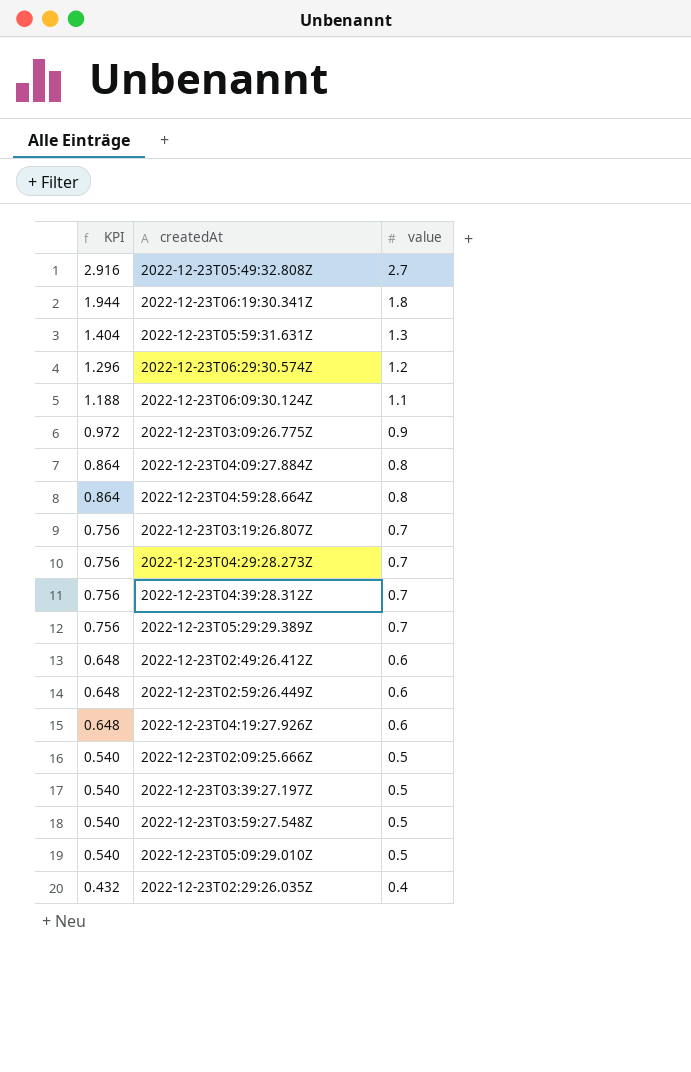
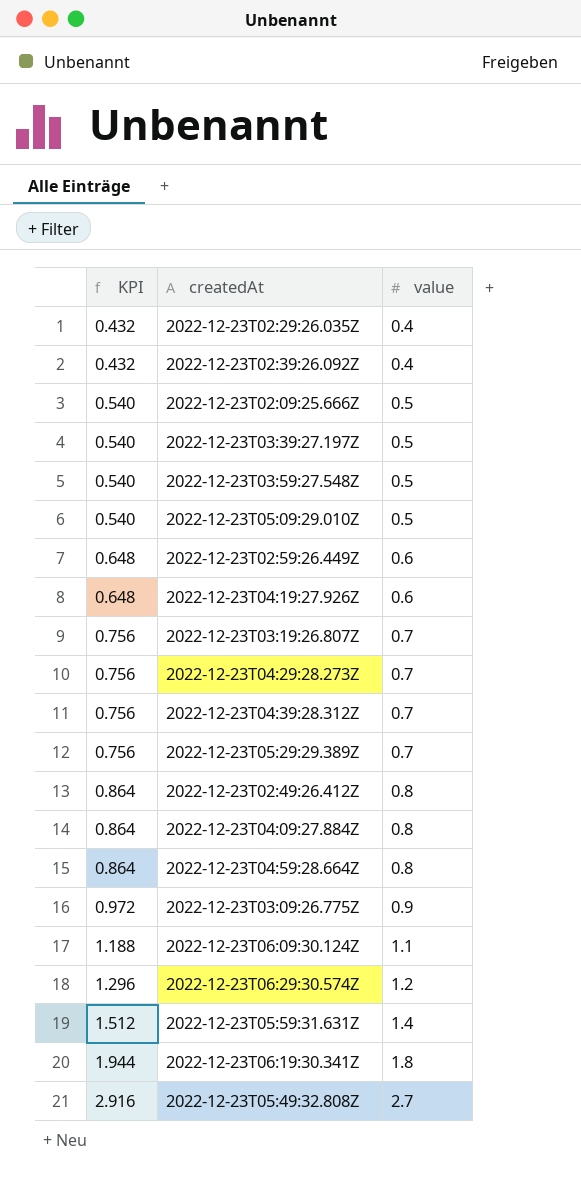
row order: KPI descending -> KPI ascending
row 2022-12-23T02:39:26.092Z: none -> 0.432 | 0.4
2022-12-23T02:49:26.412Z | KPI: 0.648 -> 0.864
2022-12-23T02:49:26.412Z | value: 0.6 -> 0.8
2022-12-23T05:59:31.631Z | KPI: 1.404 -> 1.512
2022-12-23T05:59:31.631Z | value: 1.3 -> 1.4

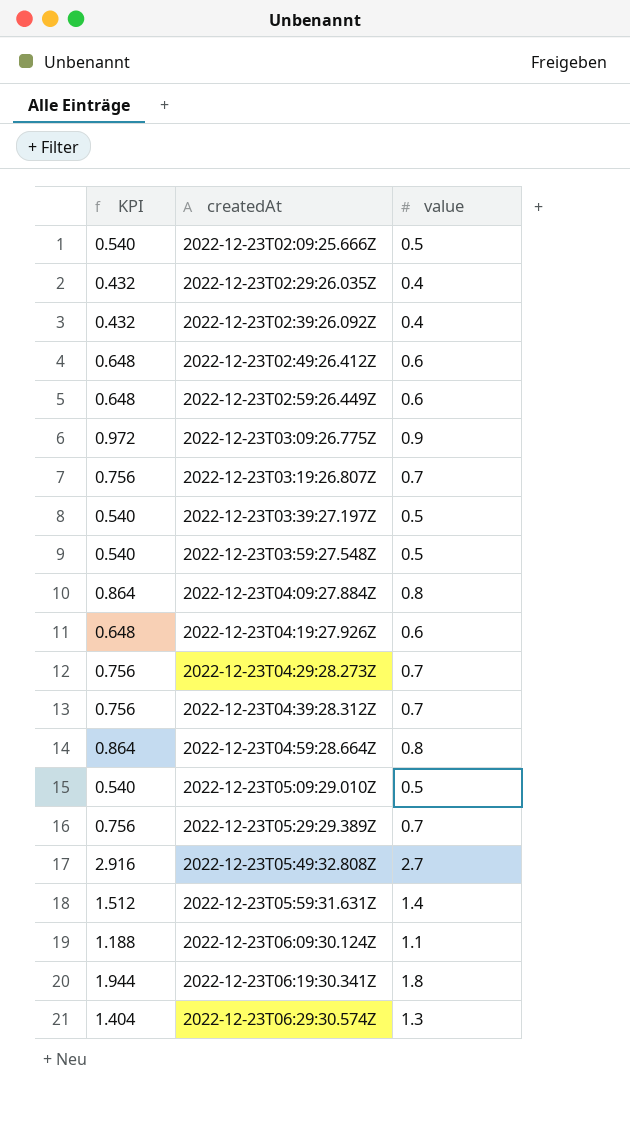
row order: KPI ascending -> createdAt ascending
2022-12-23T02:49:26.412Z | KPI: 0.864 -> 0.648
2022-12-23T02:49:26.412Z | value: 0.8 -> 0.6
2022-12-23T06:29:30.574Z | KPI: 1.296 -> 1.404
2022-12-23T06:29:30.574Z | value: 1.2 -> 1.3

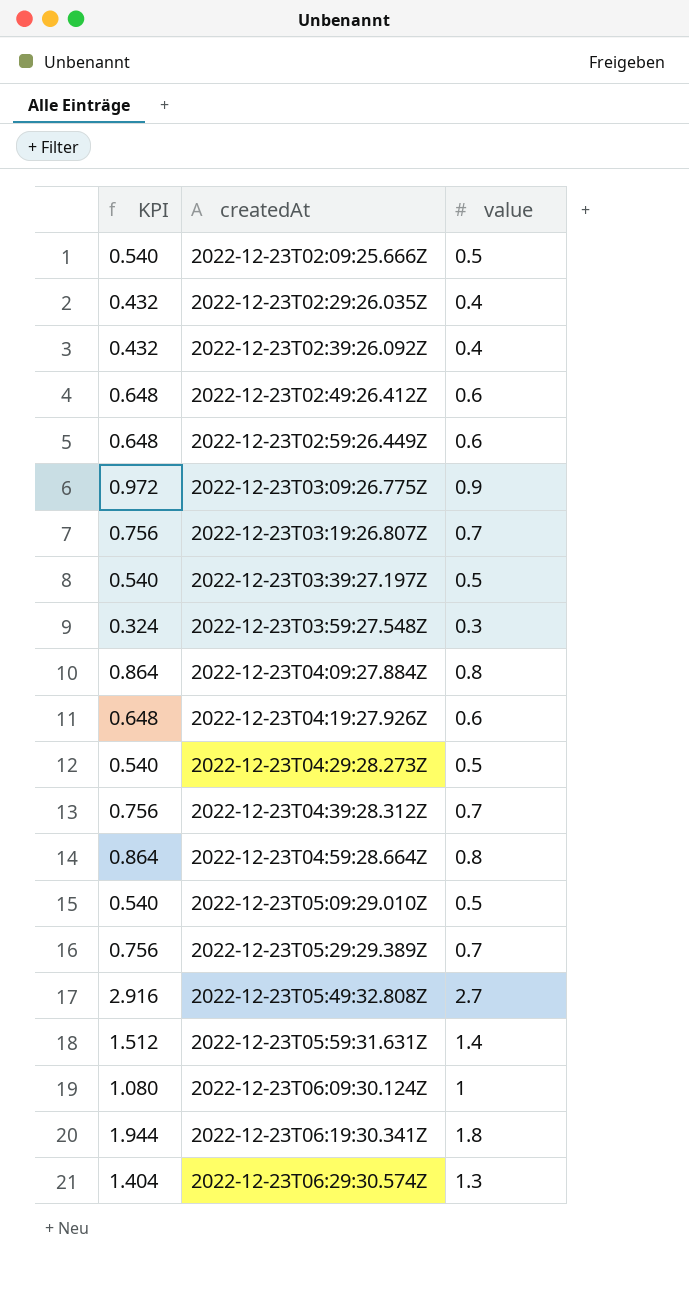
2022-12-23T03:59:27.548Z | KPI: 0.540 -> 0.324
2022-12-23T03:59:27.548Z | value: 0.5 -> 0.3
2022-12-23T04:29:28.273Z | KPI: 0.756 -> 0.540
2022-12-23T04:29:28.273Z | value: 0.7 -> 0.5
2022-12-23T06:09:30.124Z | KPI: 1.188 -> 1.080
2022-12-23T06:09:30.124Z | value: 1.1 -> 1

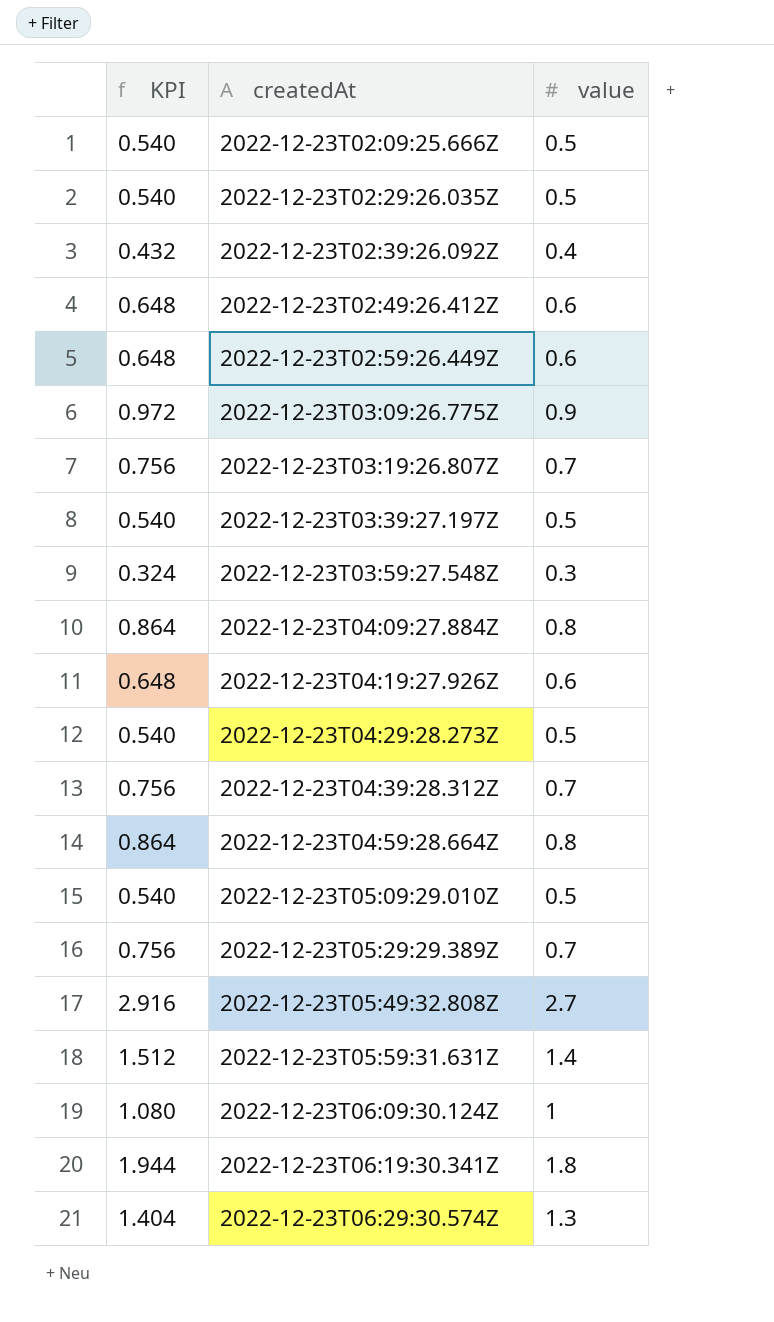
2022-12-23T02:29:26.035Z | KPI: 0.432 -> 0.540
2022-12-23T02:29:26.035Z | value: 0.4 -> 0.5

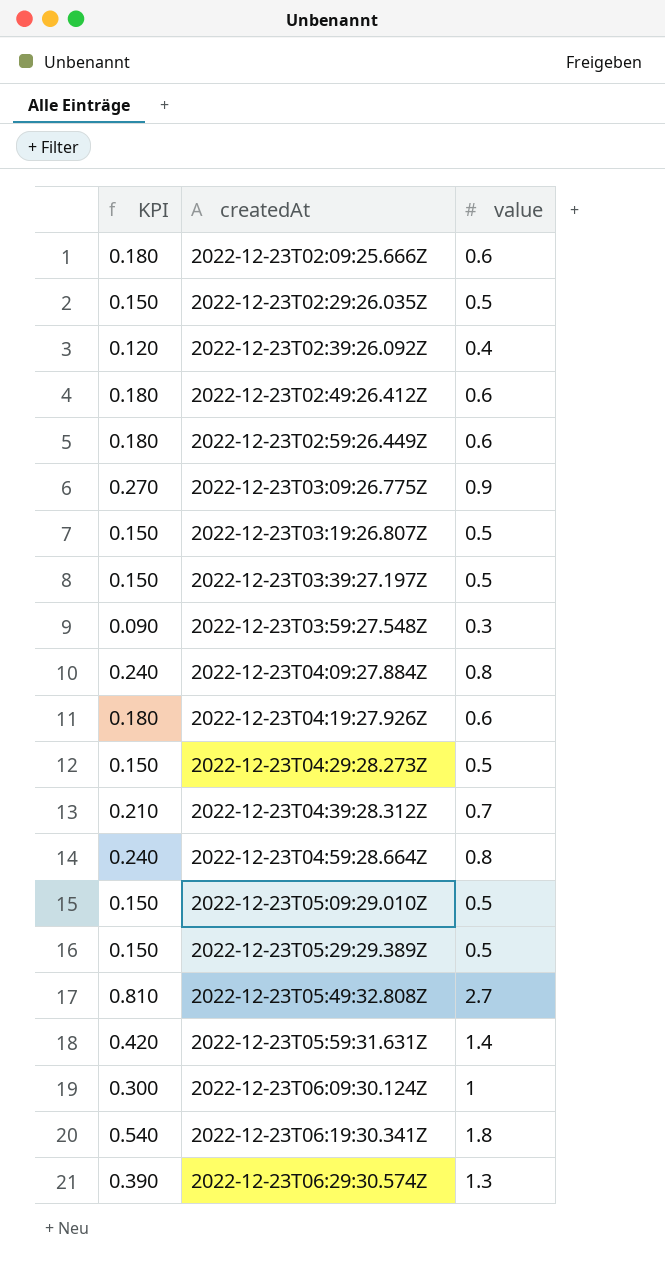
column KPI | formula: [value] * 1.08 -> [value] * 0.3
2022-12-23T02:09:25.666Z | value: 0.5 -> 0.6
2022-12-23T03:19:26.807Z | value: 0.7 -> 0.5
2022-12-23T05:29:29.389Z | value: 0.7 -> 0.5

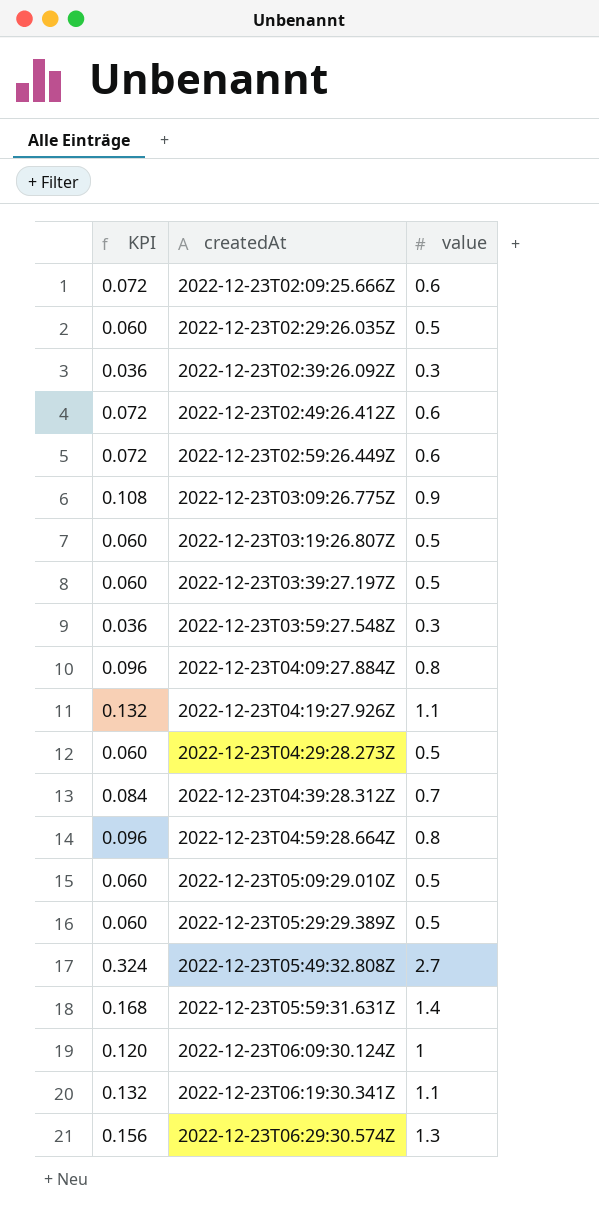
column KPI | formula: [value] * 0.3 -> [value] * 0.12
2022-12-23T02:39:26.092Z | value: 0.4 -> 0.3
2022-12-23T04:19:27.926Z | value: 0.6 -> 1.1
2022-12-23T06:19:30.341Z | value: 1.8 -> 1.1

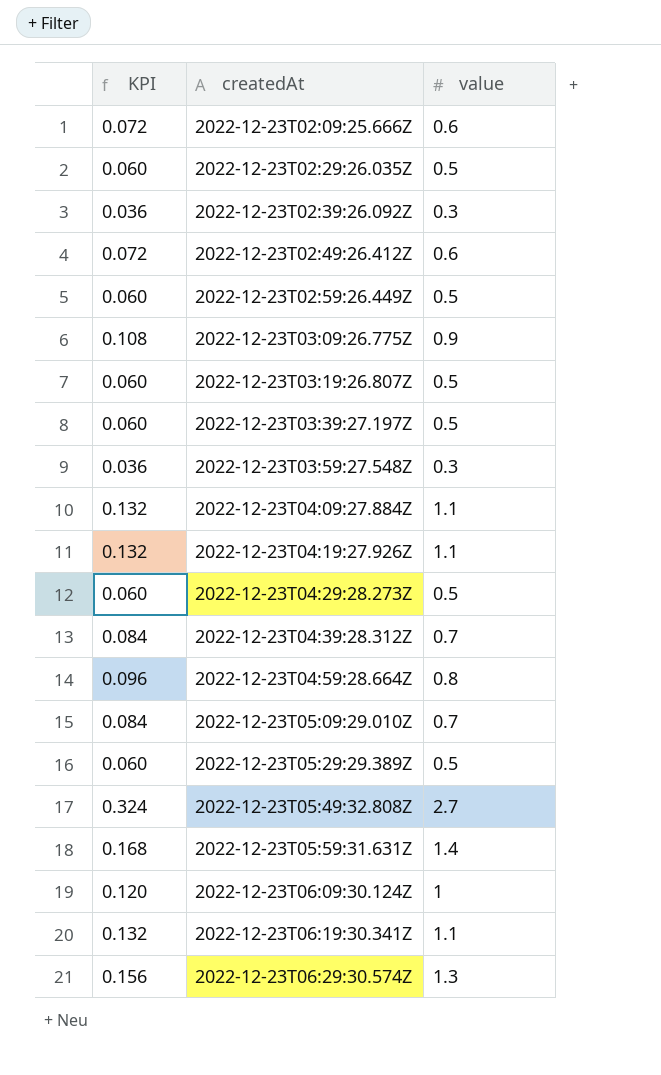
2022-12-23T02:59:26.449Z | KPI: 0.072 -> 0.060
2022-12-23T02:59:26.449Z | value: 0.6 -> 0.5
2022-12-23T04:09:27.884Z | KPI: 0.096 -> 0.132
2022-12-23T04:09:27.884Z | value: 0.8 -> 1.1
2022-12-23T05:09:29.010Z | KPI: 0.060 -> 0.084
2022-12-23T05:09:29.010Z | value: 0.5 -> 0.7

